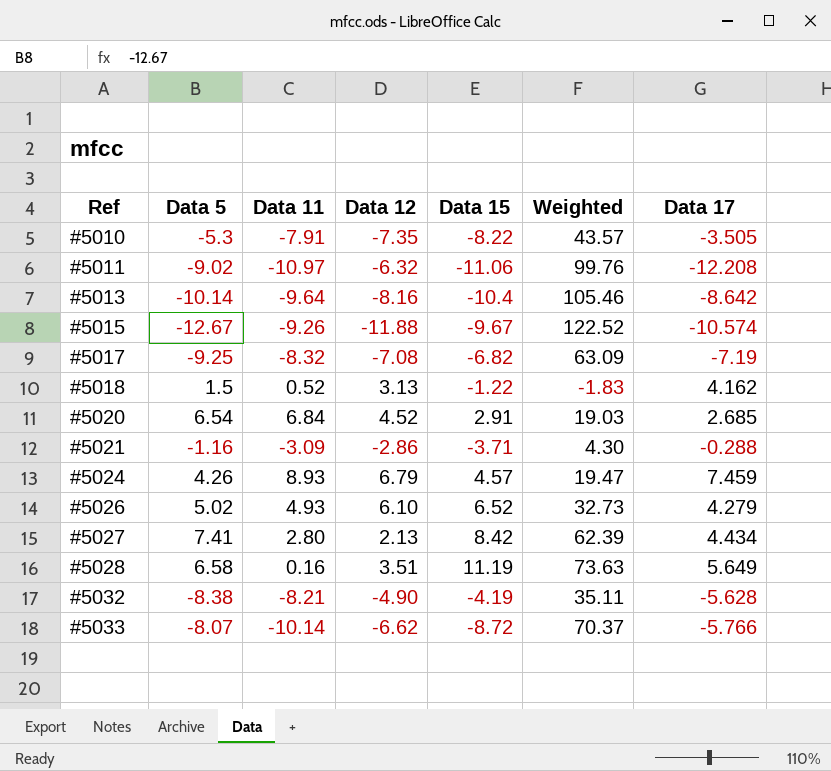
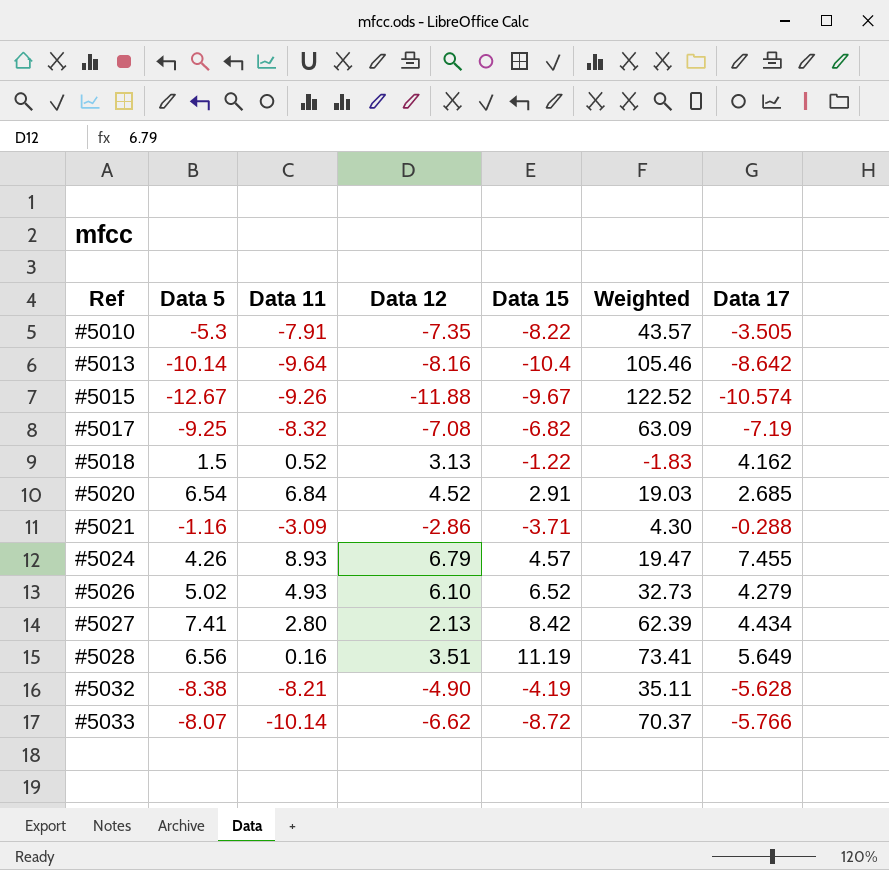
row #5011: -9.02 | -10.97 | -6.32 | -11.06 | 99.76 | -12.208 -> none
#5024 | Data 17: 7.459 -> 7.455
#5028 | Data 5: 6.58 -> 6.56
#5028 | Weighted: 73.63 -> 73.41

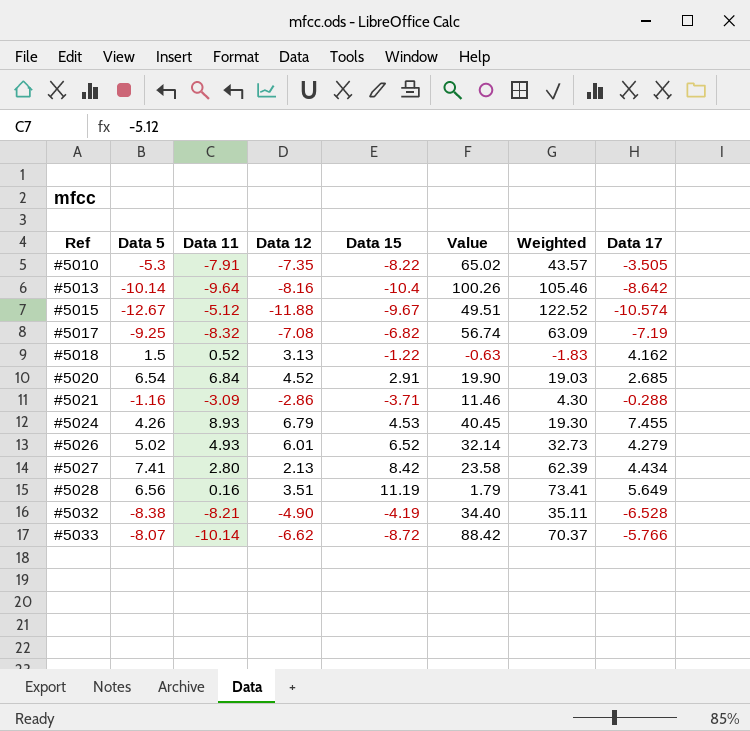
column Value | formula: none -> [Data 11] * [Data 15]
#5015 | Data 11: -9.26 -> -5.12
#5024 | Data 15: 4.57 -> 4.53
#5024 | Weighted: 19.47 -> 19.30
#5026 | Data 12: 6.10 -> 6.01
#5032 | Data 17: -5.628 -> -6.528

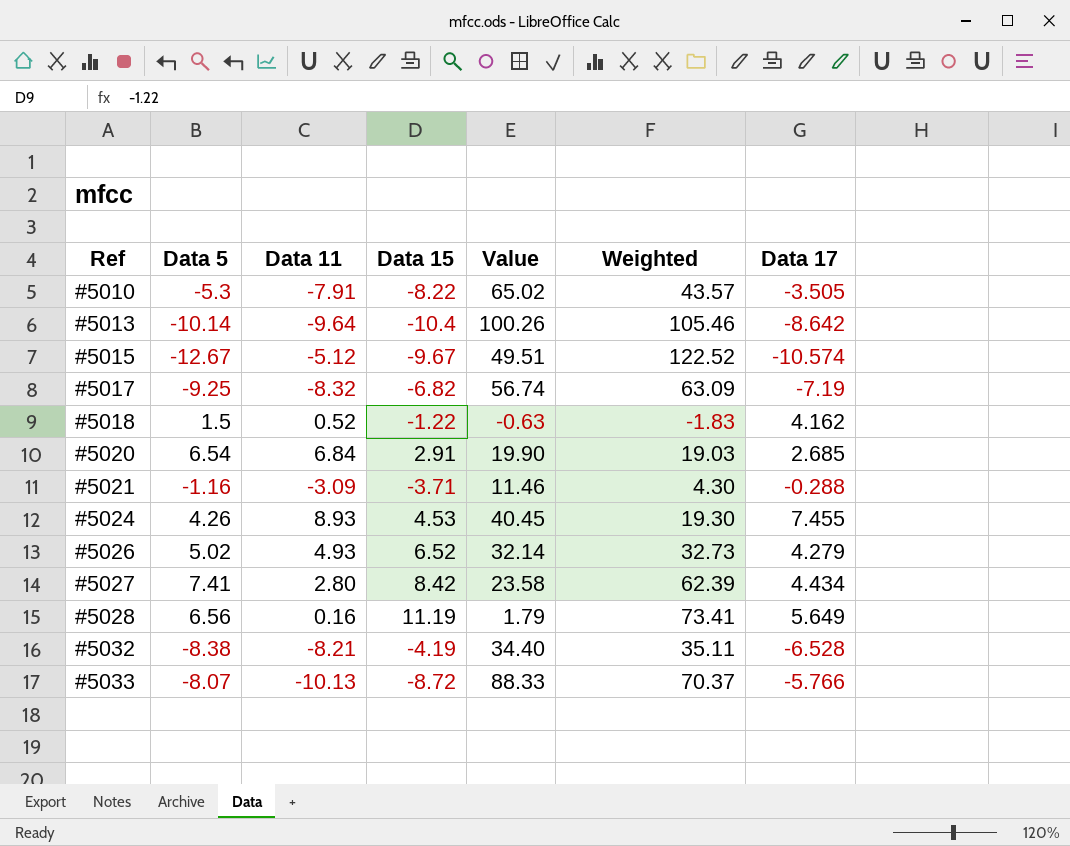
column Data 12 | position: 4 -> none
#5033 | Data 11: -10.14 -> -10.13
#5033 | Value: 88.42 -> 88.33

